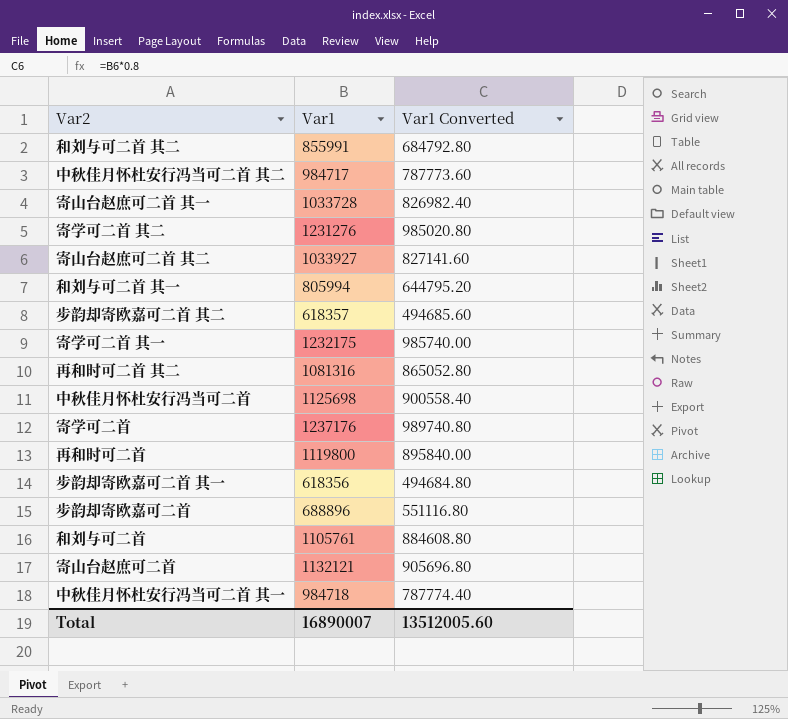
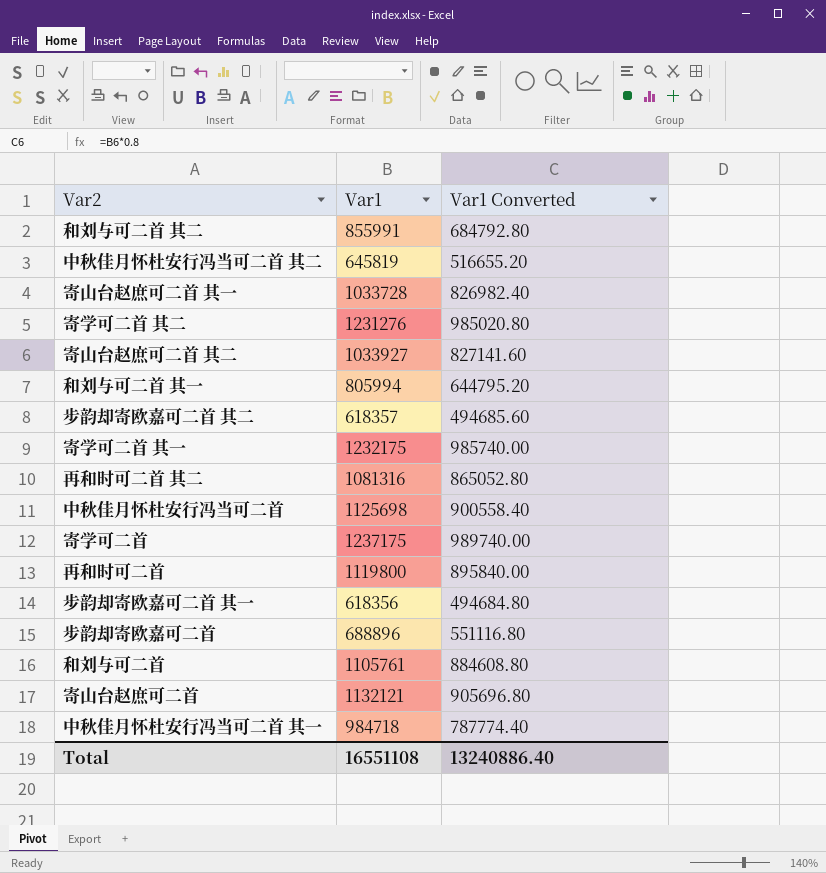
中秋佳月怀杜安行冯当可二首 其二 | Var1: 984717 -> 645819
中秋佳月怀杜安行冯当可二首 其二 | Var1 Converted: 787773.60 -> 516655.20
寄学可二首 | Var1: 1237176 -> 1237175
寄学可二首 | Var1 Converted: 989740.80 -> 989740.00
Total | Var1: 16890007 -> 16551108
Total | Var1 Converted: 13512005.60 -> 13240886.40

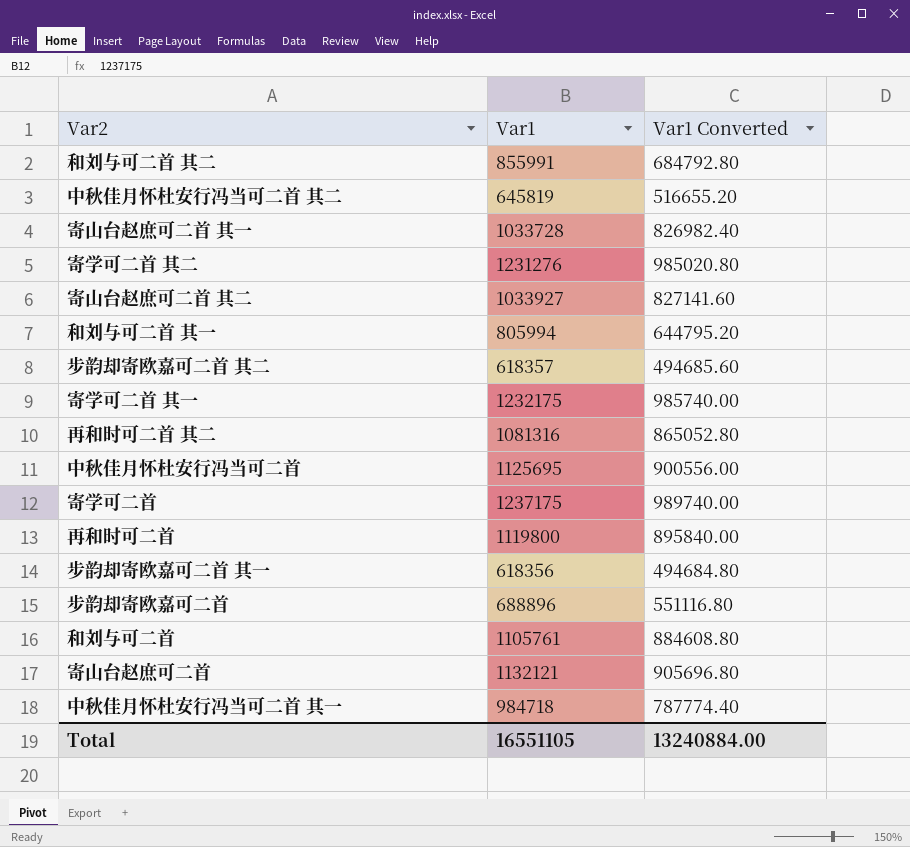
中秋佳月怀杜安行冯当可二首 | Var1: 1125698 -> 1125695
中秋佳月怀杜安行冯当可二首 | Var1 Converted: 900558.40 -> 900556.00
Total | Var1: 16551108 -> 16551105
Total | Var1 Converted: 13240886.40 -> 13240884.00

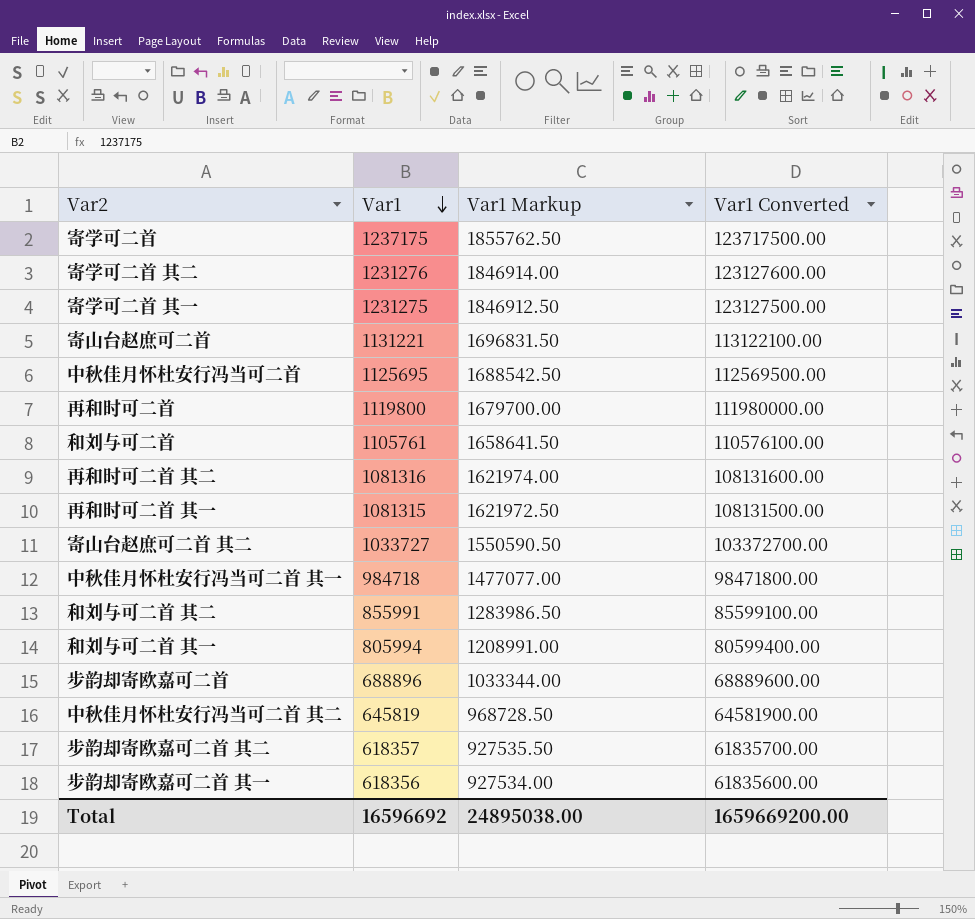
row order: none -> Var1 descending
column Var1 Markup | formula: none -> [Var1] * 1.5
column Var1 Converted | formula: [Var1] * 0.8 -> [Var1] * 100
row 寄山台赵庶可二首 其一: 1033728 | 826982.40 -> none
寄学可二首 其一 | Var1: 1232175 -> 1231275
寄山台赵庶可二首 | Var1: 1132121 -> 1131221
row 再和时可二首 其一: none -> 1081315 | 1621972.50 | 108131500.00
寄山台赵庶可二首 其二 | Var1: 1033927 -> 1033727
Total | Var1: 16551105 -> 16596692
Total | Var1 Converted: 13240884.00 -> 1659669200.00

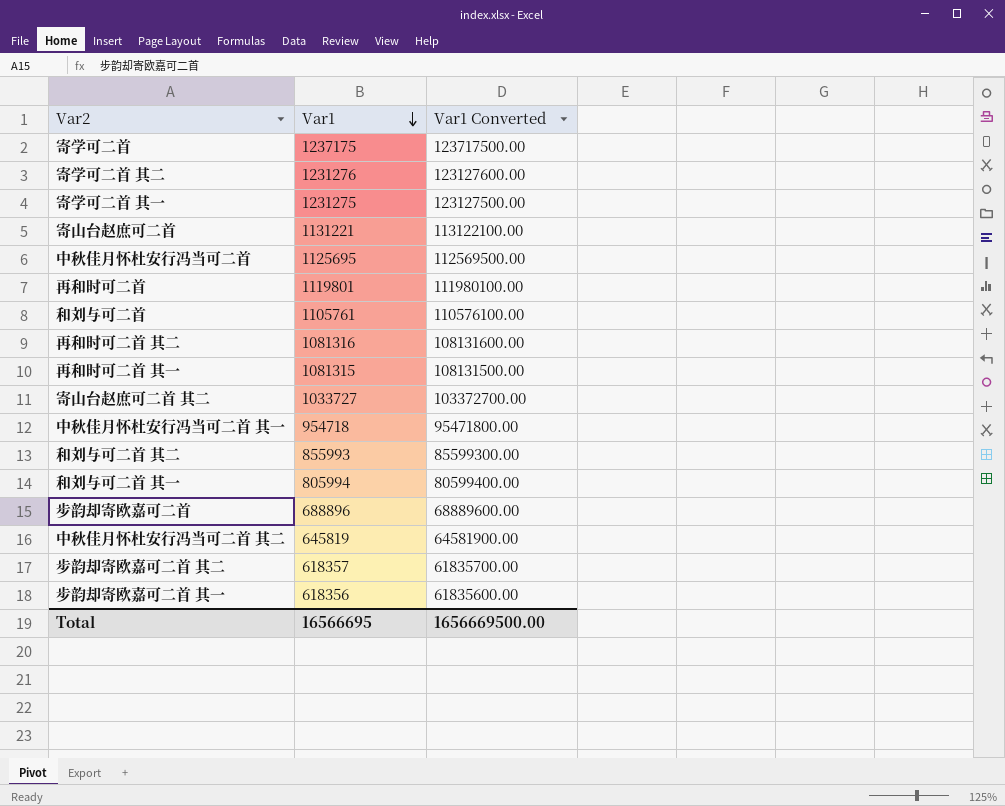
column Var1 Markup | formula: [Var1] * 1.5 -> none
再和时可二首 | Var1: 1119800 -> 1119801
再和时可二首 | Var1 Converted: 111980000.00 -> 111980100.00
中秋佳月怀杜安行冯当可二首 其一 | Var1: 984718 -> 954718
中秋佳月怀杜安行冯当可二首 其一 | Var1 Converted: 98471800.00 -> 95471800.00
和刘与可二首 其二 | Var1: 855991 -> 855993
和刘与可二首 其二 | Var1 Converted: 85599100.00 -> 85599300.00
Total | Var1: 16596692 -> 16566695
Total | Var1 Converted: 1659669200.00 -> 1656669500.00

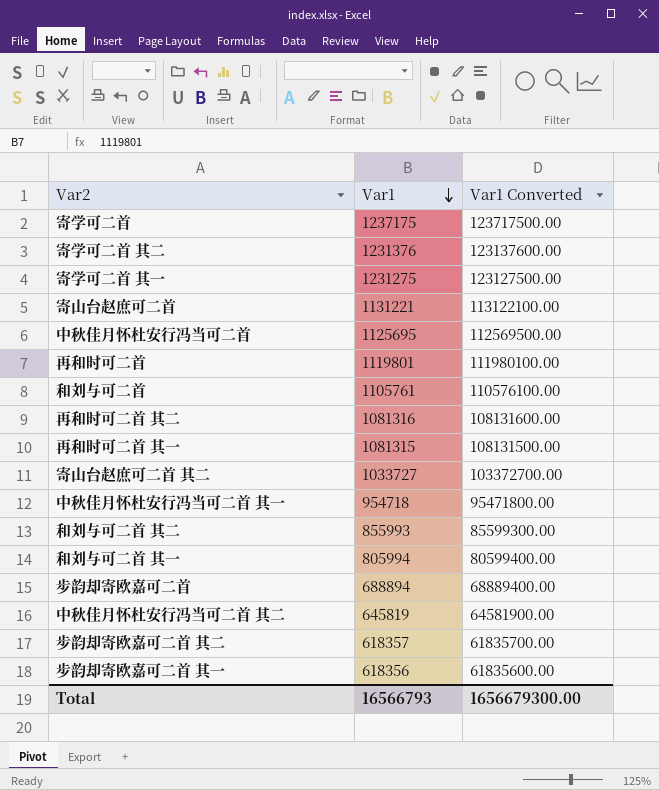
寄学可二首 其二 | Var1: 1231276 -> 1231376
寄学可二首 其二 | Var1 Converted: 123127600.00 -> 123137600.00
步韵却寄欧嘉可二首 | Var1: 688896 -> 688894
步韵却寄欧嘉可二首 | Var1 Converted: 68889600.00 -> 68889400.00
Total | Var1: 16566695 -> 16566793
Total | Var1 Converted: 1656669500.00 -> 1656679300.00

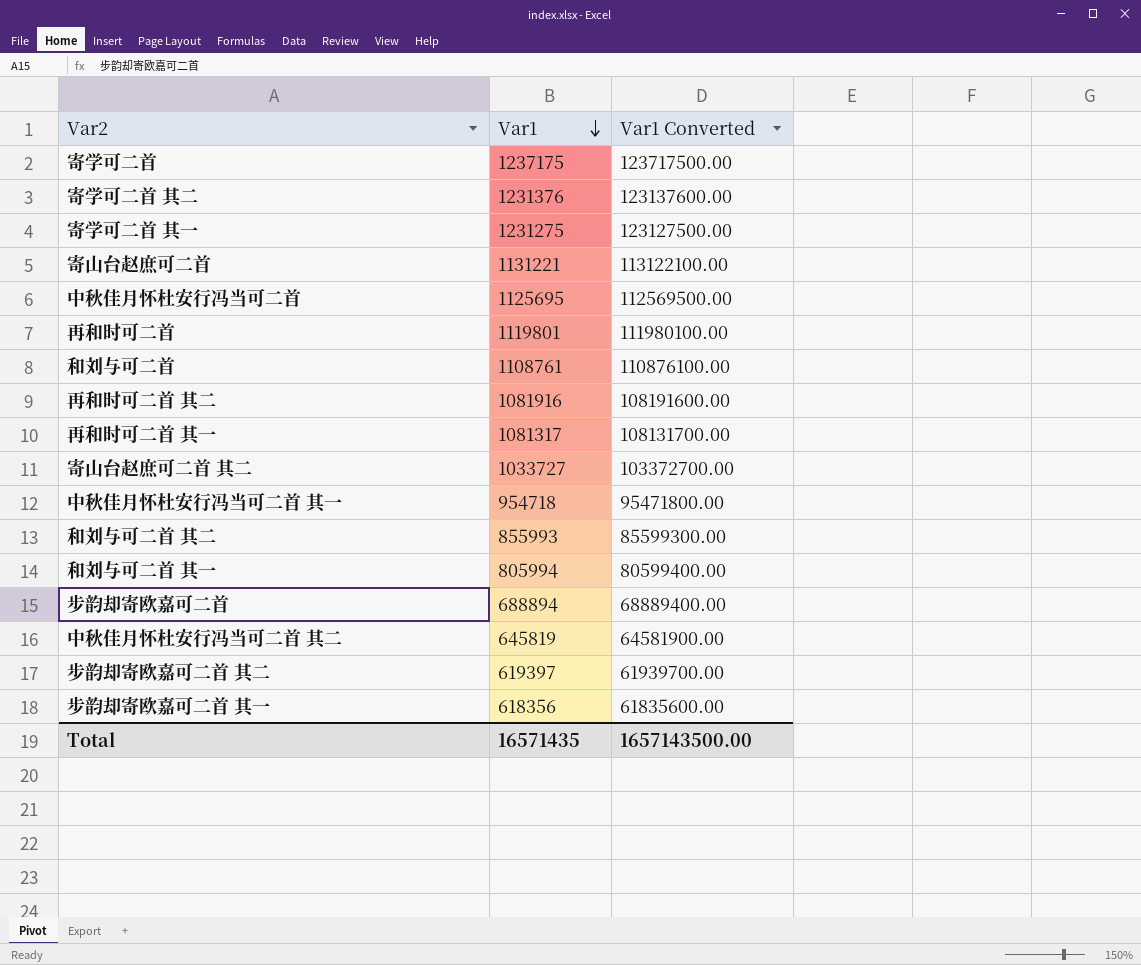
和刘与可二首 | Var1: 1105761 -> 1108761
和刘与可二首 | Var1 Converted: 110576100.00 -> 110876100.00
再和时可二首 其二 | Var1: 1081316 -> 1081916
再和时可二首 其二 | Var1 Converted: 108131600.00 -> 108191600.00
再和时可二首 其一 | Var1: 1081315 -> 1081317
再和时可二首 其一 | Var1 Converted: 108131500.00 -> 108131700.00
步韵却寄欧嘉可二首 其二 | Var1: 618357 -> 619397
步韵却寄欧嘉可二首 其二 | Var1 Converted: 61835700.00 -> 61939700.00
Total | Var1: 16566793 -> 16571435
Total | Var1 Converted: 1656679300.00 -> 1657143500.00

